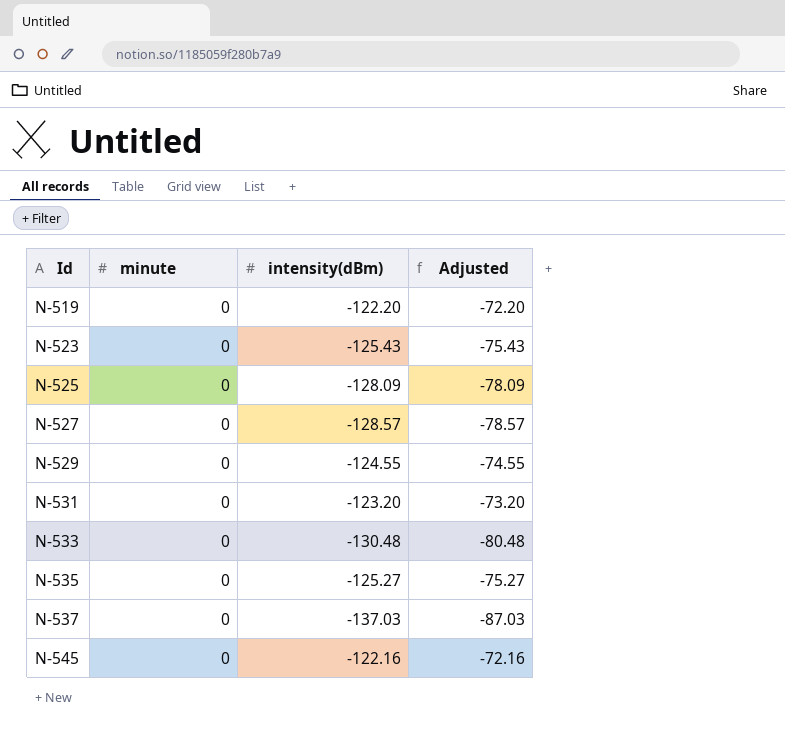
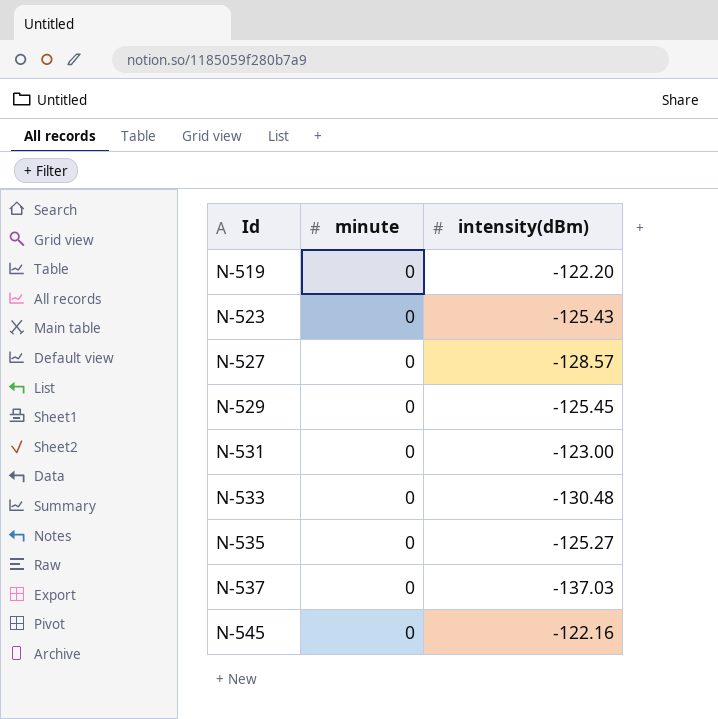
column Adjusted | formula: [intensity(dBm)] + 50 -> none
row N-525: 0 | -128.09 | -78.09 -> none
N-529 | intensity(dBm): -124.55 -> -125.45
N-531 | intensity(dBm): -123.20 -> -123.00

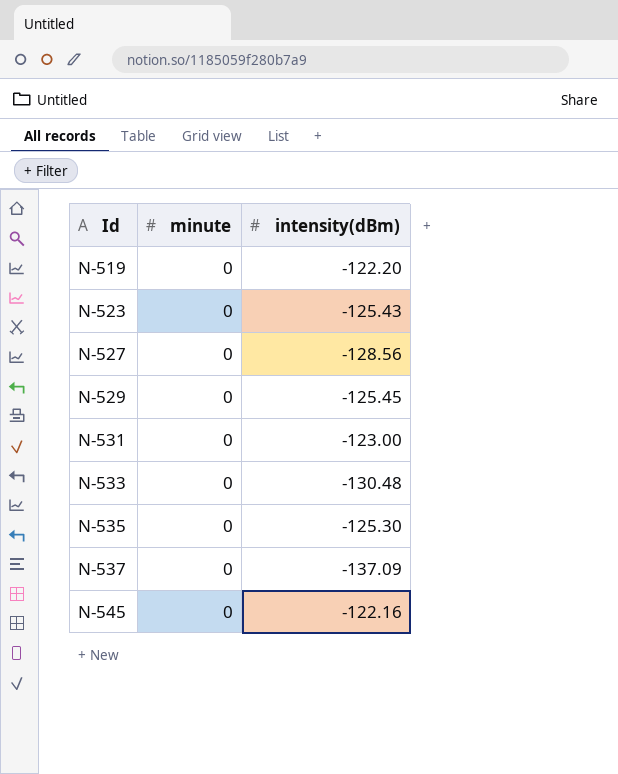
N-527 | intensity(dBm): -128.57 -> -128.56
N-535 | intensity(dBm): -125.27 -> -125.30
N-537 | intensity(dBm): -137.03 -> -137.09

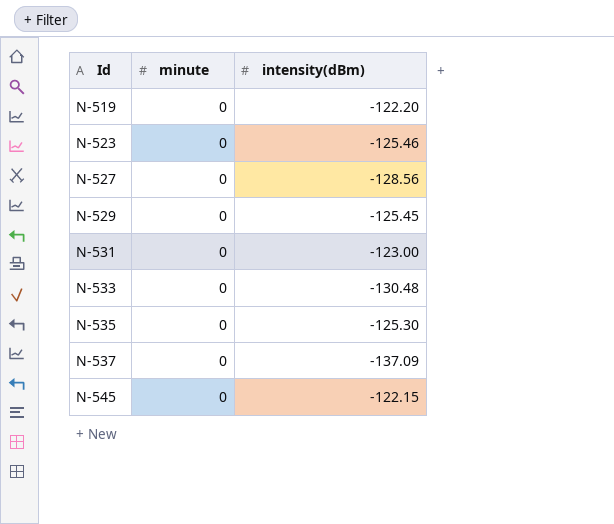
N-523 | intensity(dBm): -125.43 -> -125.46
N-545 | intensity(dBm): -122.16 -> -122.15

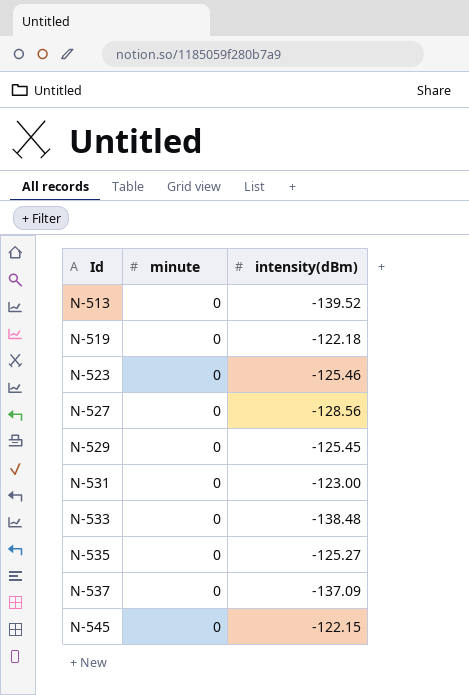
row N-513: none -> 0 | -139.52
N-519 | intensity(dBm): -122.20 -> -122.18
N-533 | intensity(dBm): -130.48 -> -138.48
N-535 | intensity(dBm): -125.30 -> -125.27

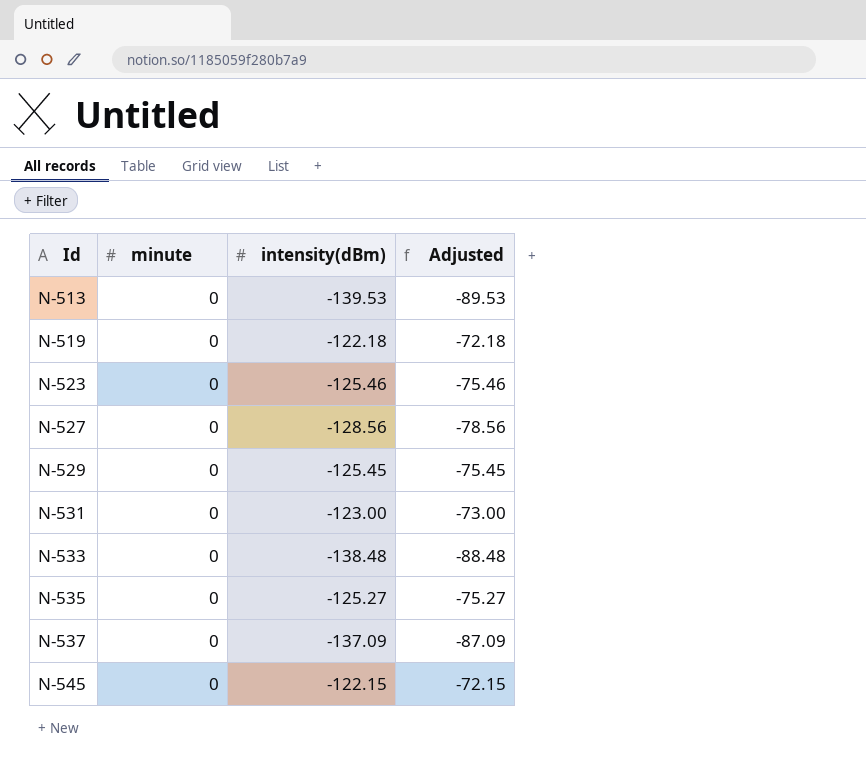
column Adjusted | formula: none -> [intensity(dBm)] + 50
N-513 | intensity(dBm): -139.52 -> -139.53

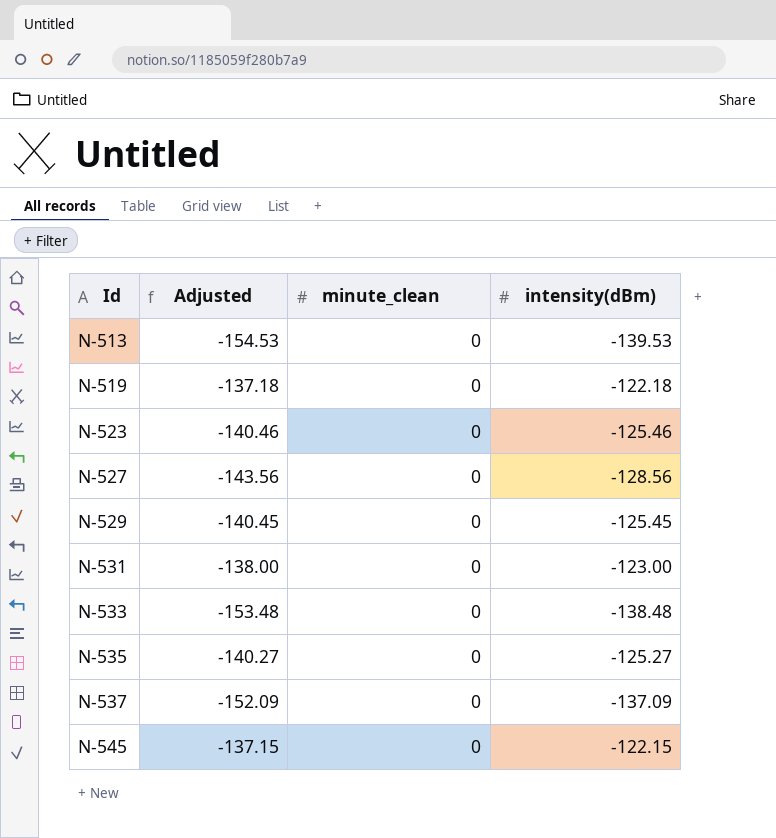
column Adjusted | formula: [intensity(dBm)] + 50 -> [intensity(dBm)] - 15
column Adjusted | position: 4 -> 2
column name: minute -> minute_clean

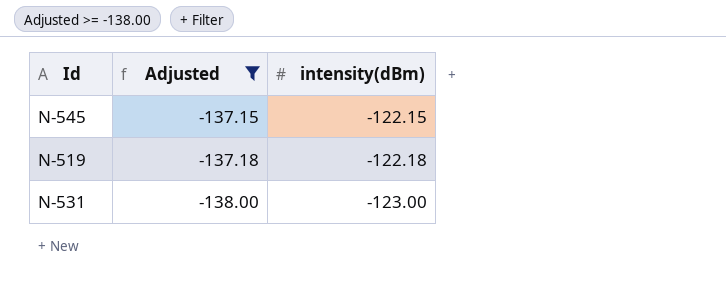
filter: none -> Adjusted >= -138.00
row order: Id ascending -> Adjusted descending
column minute_clean | position: 3 -> none

